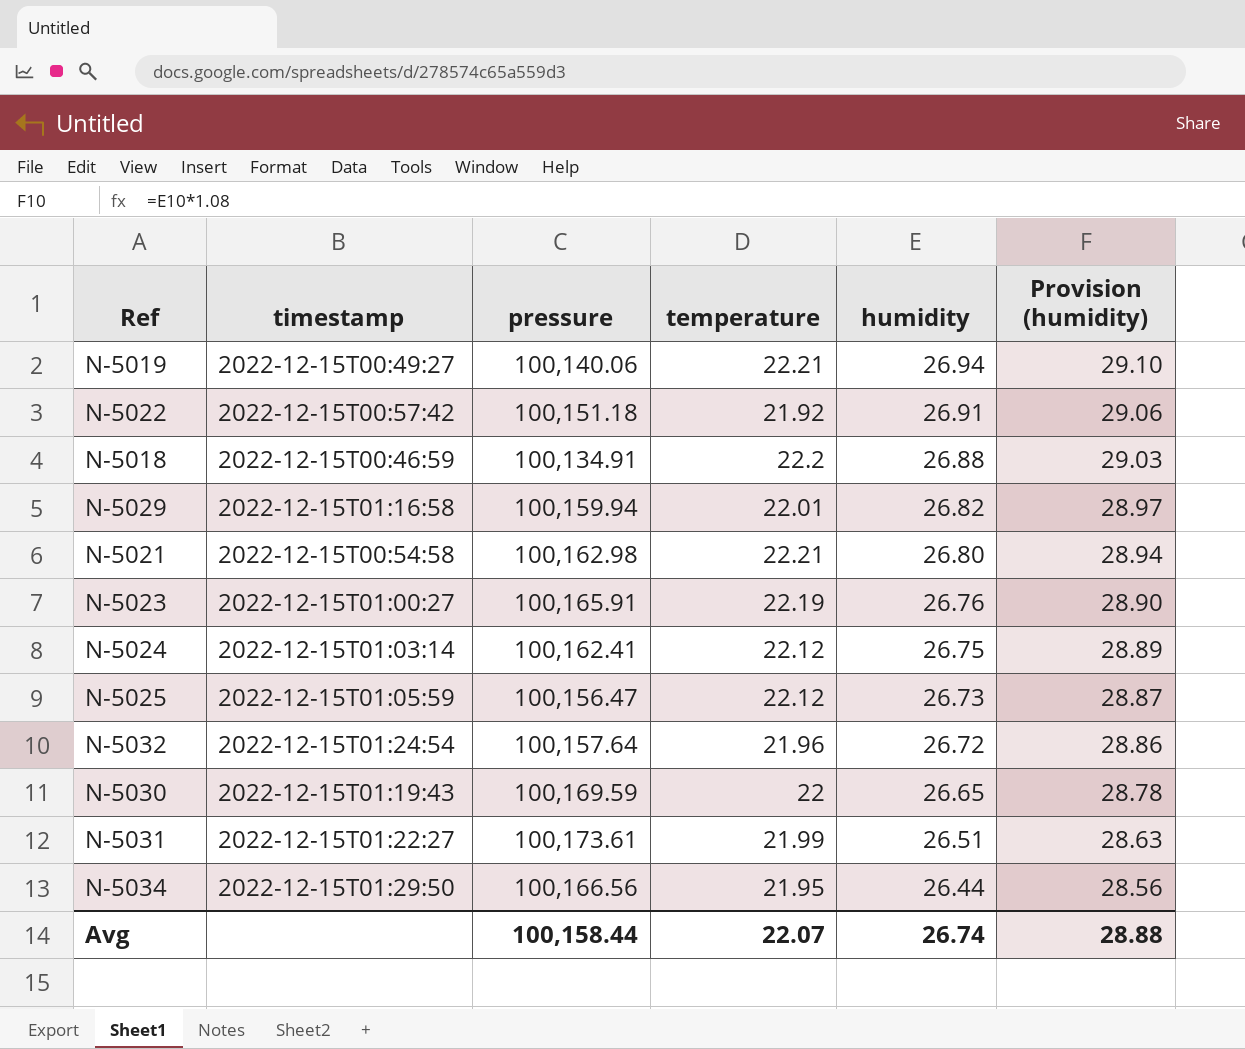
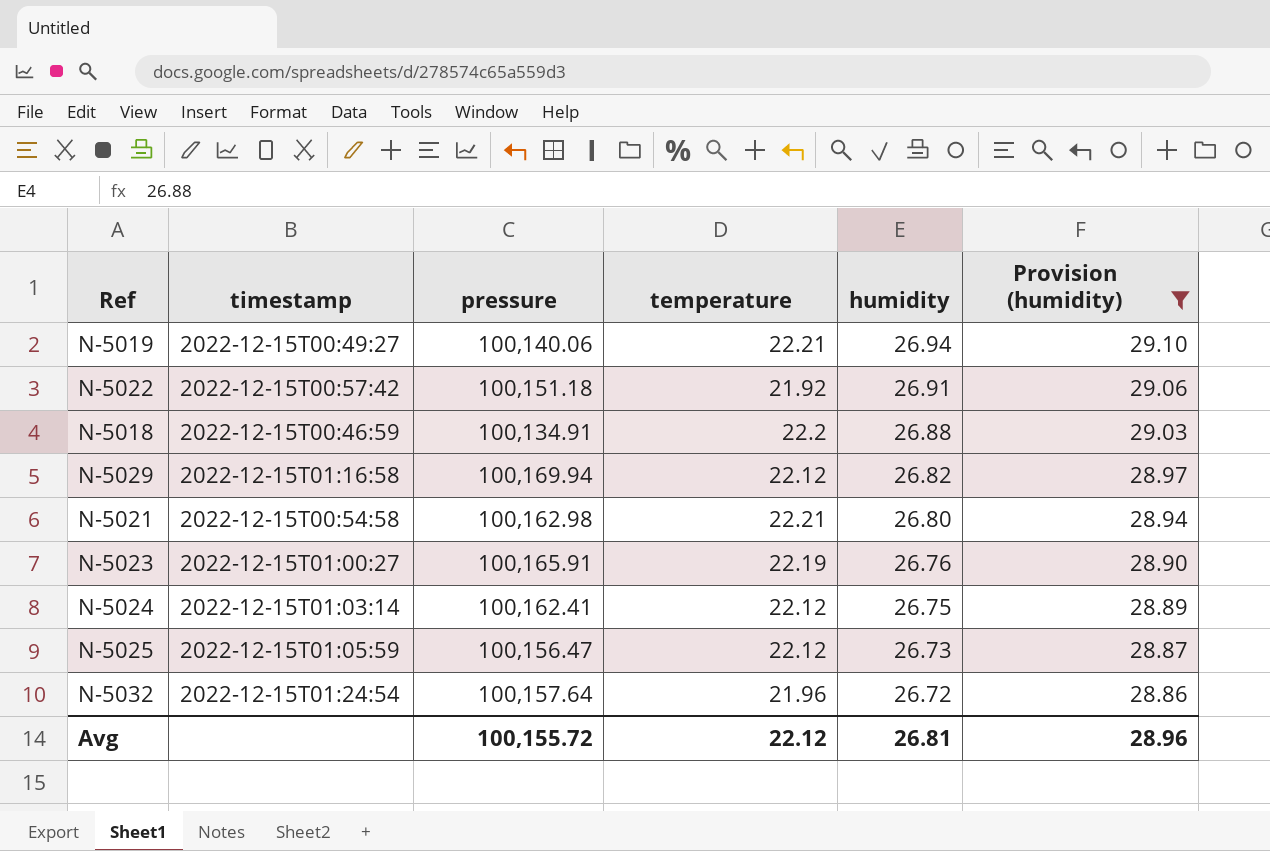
filter: none -> Provision (humidity) >= 28.86
N-5029 | pressure: 100,159.94 -> 100,169.94
N-5029 | temperature: 22.01 -> 22.12
Avg | pressure: 100,158.44 -> 100,155.72
Avg | temperature: 22.07 -> 22.12
Avg | humidity: 26.74 -> 26.81
Avg | Provision (humidity): 28.88 -> 28.96

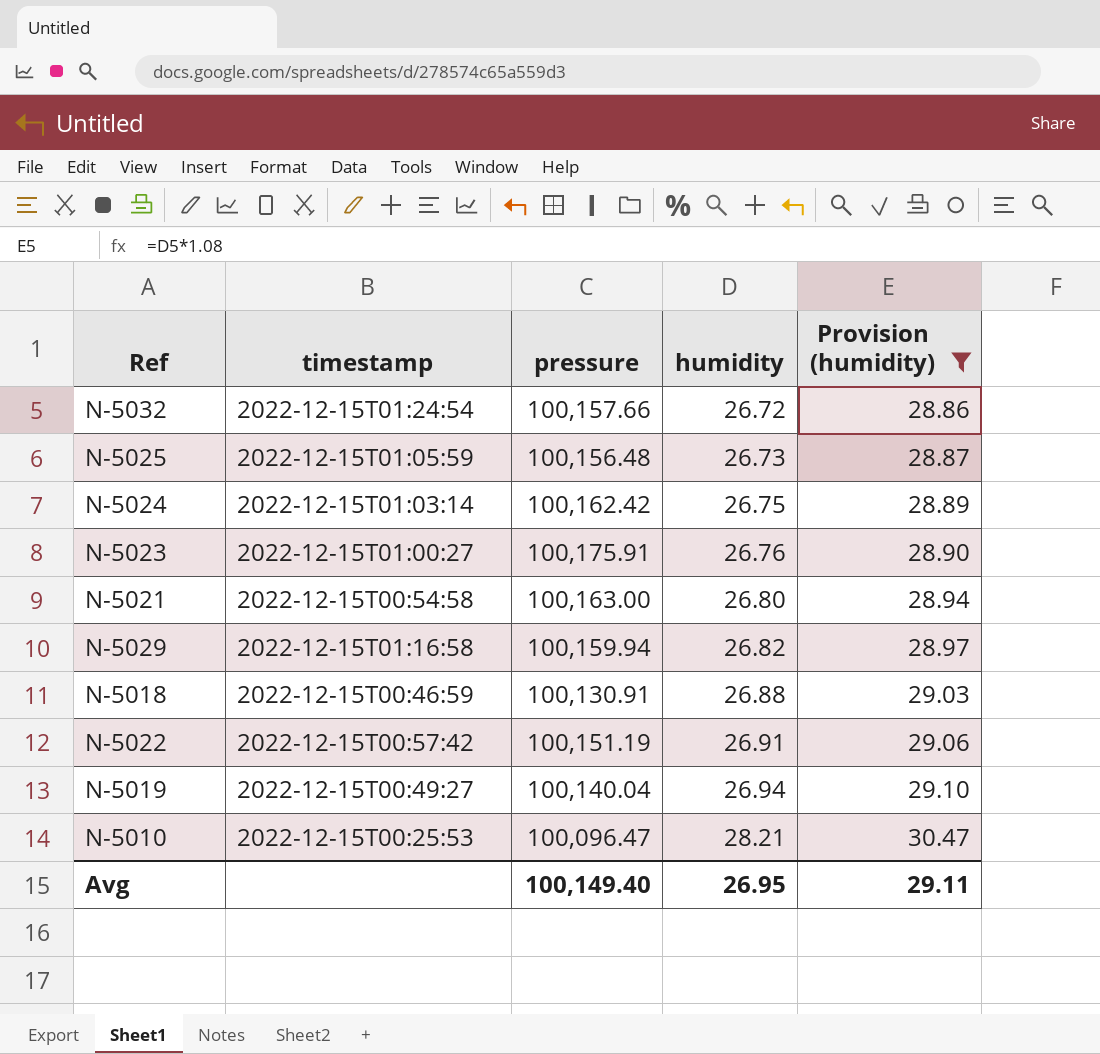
row order: humidity descending -> humidity ascending
column temperature | position: 4 -> none
N-5032 | pressure: 100,157.64 -> 100,157.66
N-5025 | pressure: 100,156.47 -> 100,156.48
N-5024 | pressure: 100,162.41 -> 100,162.42
N-5023 | pressure: 100,165.91 -> 100,175.91
N-5021 | pressure: 100,162.98 -> 100,163.00
N-5029 | pressure: 100,169.94 -> 100,159.94
N-5018 | pressure: 100,134.91 -> 100,130.91
N-5022 | pressure: 100,151.18 -> 100,151.19
N-5019 | pressure: 100,140.06 -> 100,140.04
row N-5010: none -> 2022-12-15T00:25:53 | 100,096.47 | 28.21 | 30.47
Avg | pressure: 100,155.72 -> 100,149.40
Avg | humidity: 26.81 -> 26.95
Avg | Provision (humidity): 28.96 -> 29.11

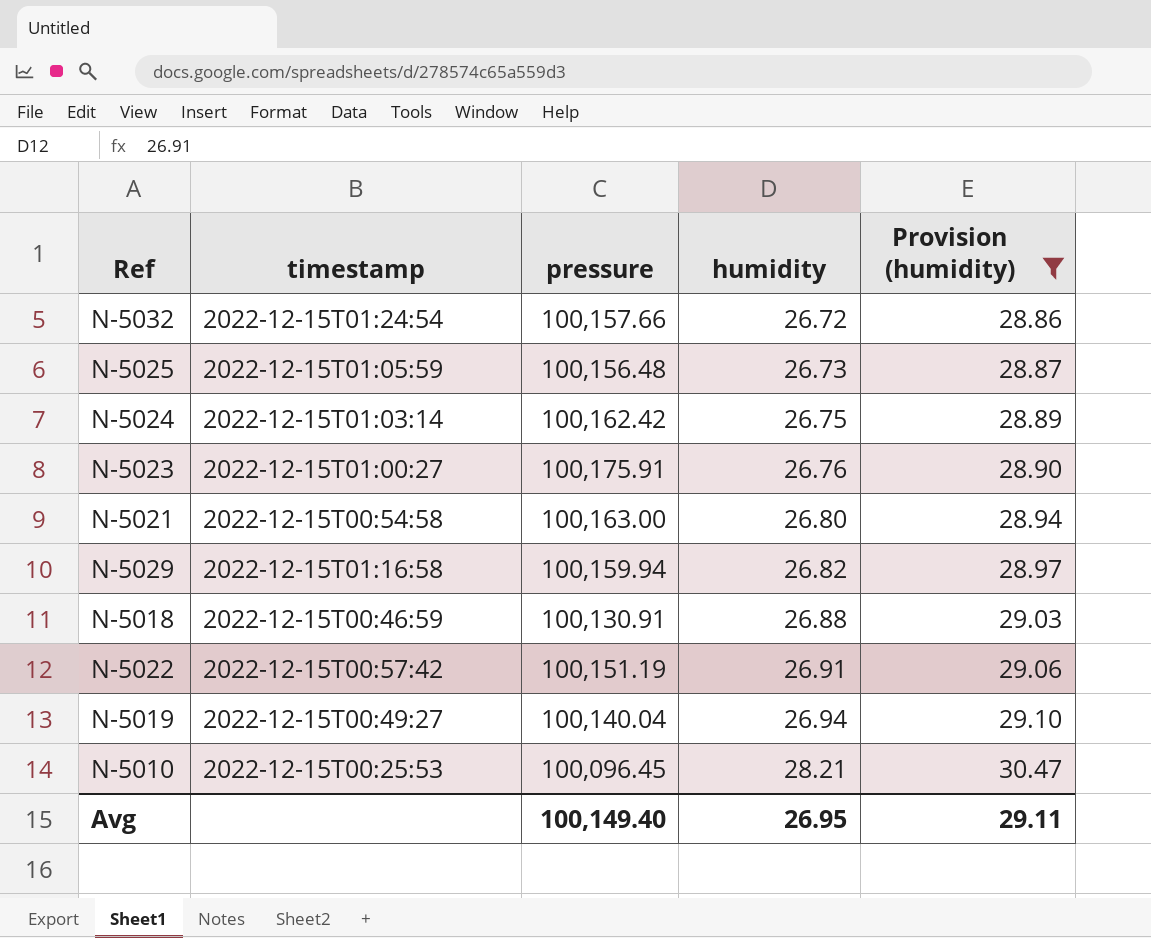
N-5010 | pressure: 100,096.47 -> 100,096.45

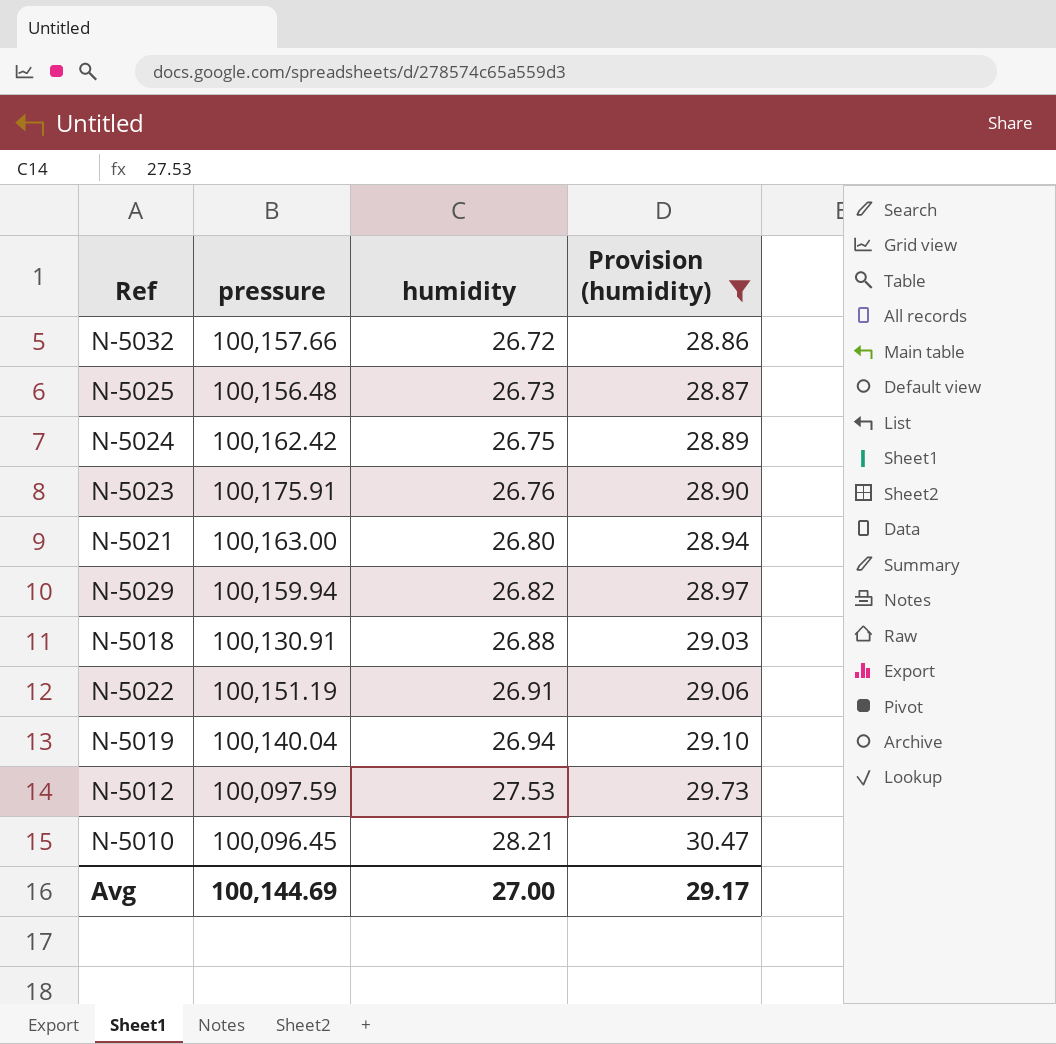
column timestamp | position: 2 -> none
row N-5012: none -> 100,097.59 | 27.53 | 29.73
Avg | pressure: 100,149.40 -> 100,144.69
Avg | humidity: 26.95 -> 27.00
Avg | Provision (humidity): 29.11 -> 29.17

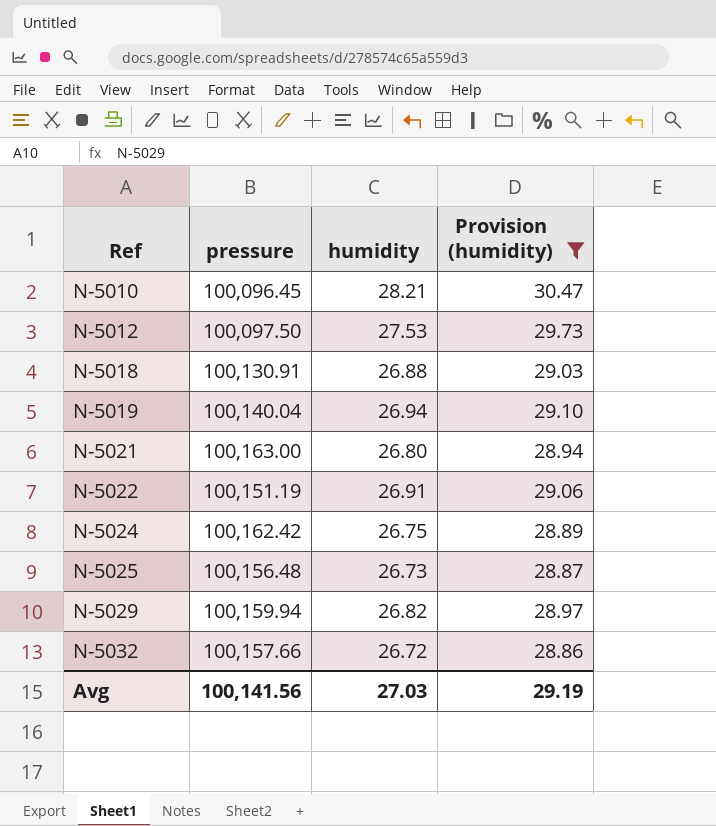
row order: humidity ascending -> Ref ascending
row N-5023: 100,175.91 | 26.76 | 28.90 -> none
N-5012 | pressure: 100,097.59 -> 100,097.50
Avg | pressure: 100,144.69 -> 100,141.56
Avg | humidity: 27.00 -> 27.03
Avg | Provision (humidity): 29.17 -> 29.19

